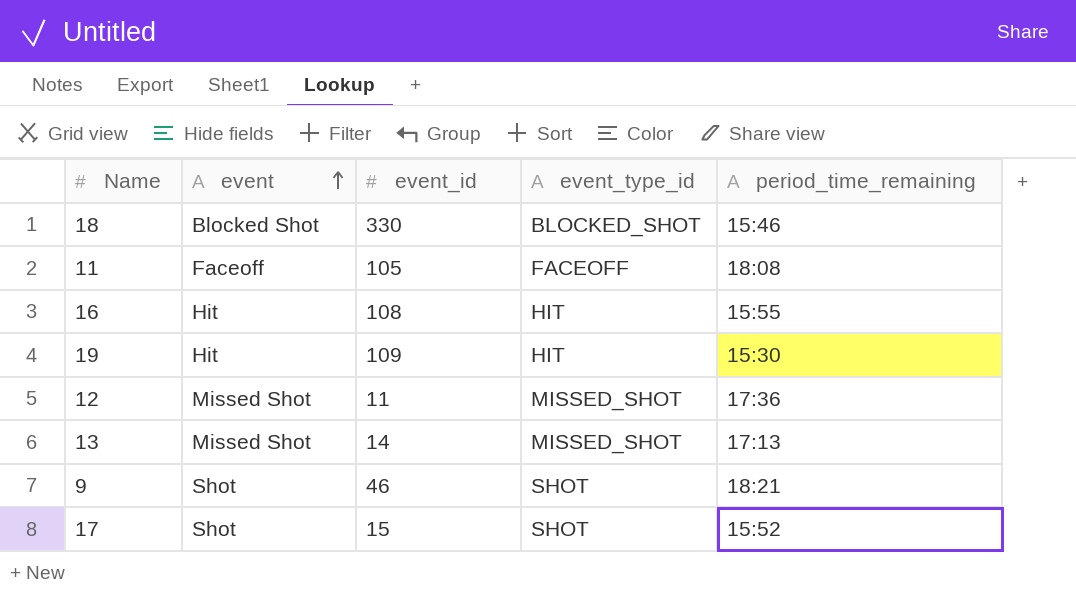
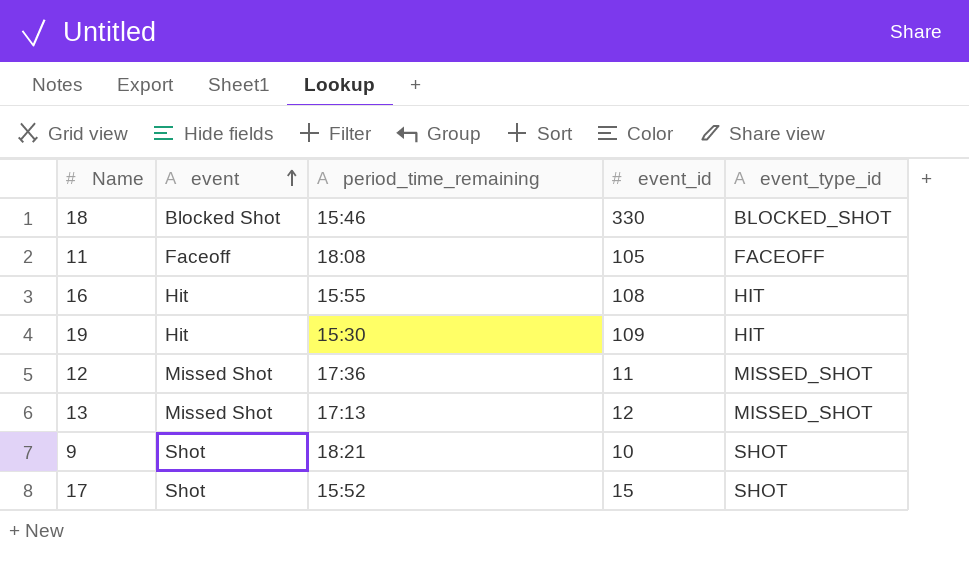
column period_time_remaining | position: 5 -> 3
13 | event_id: 14 -> 12
9 | event_id: 46 -> 10

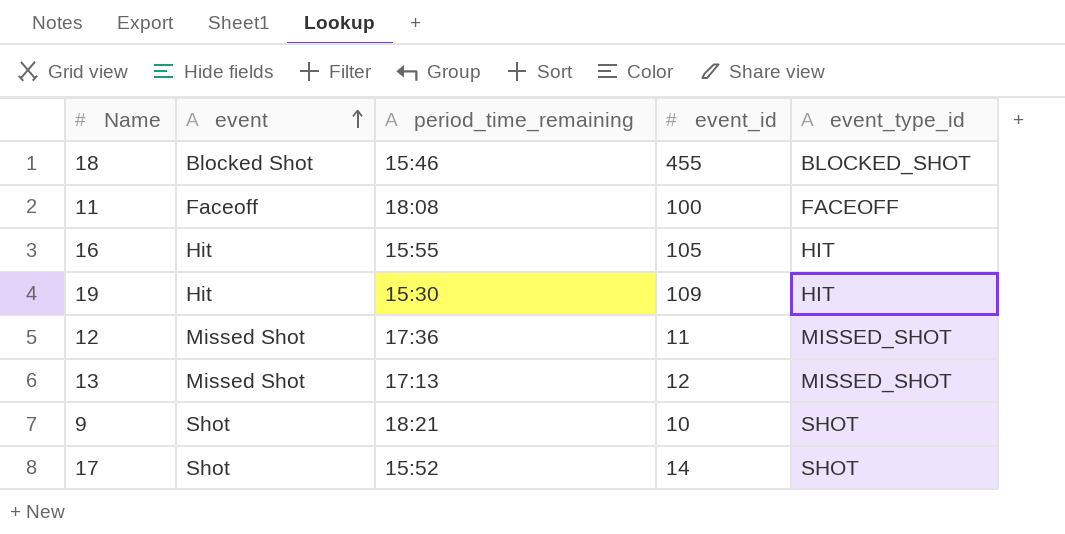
18 | event_id: 330 -> 455
11 | event_id: 105 -> 100
16 | event_id: 108 -> 105
17 | event_id: 15 -> 14

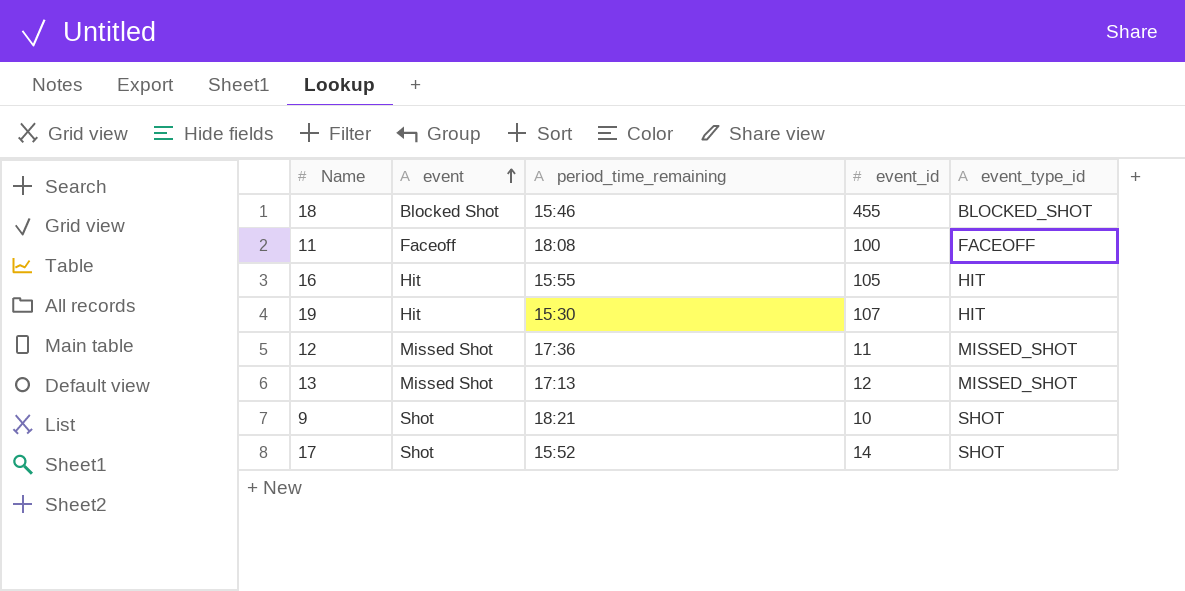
19 | event_id: 109 -> 107

